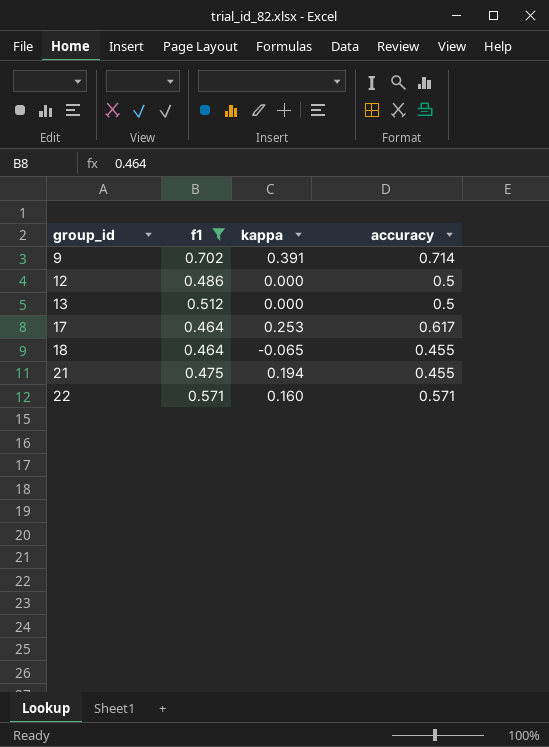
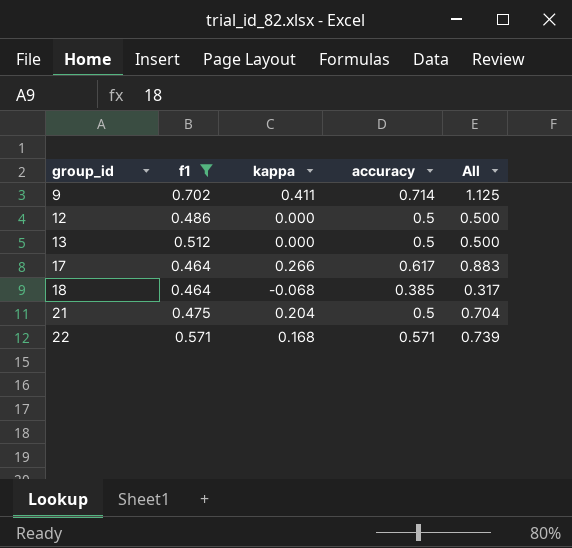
column All | formula: none -> [kappa] + [accuracy]
9 | kappa: 0.391 -> 0.411
17 | kappa: 0.253 -> 0.266
18 | kappa: -0.065 -> -0.068
18 | accuracy: 0.455 -> 0.385
21 | kappa: 0.194 -> 0.204
21 | accuracy: 0.455 -> 0.5
22 | kappa: 0.160 -> 0.168

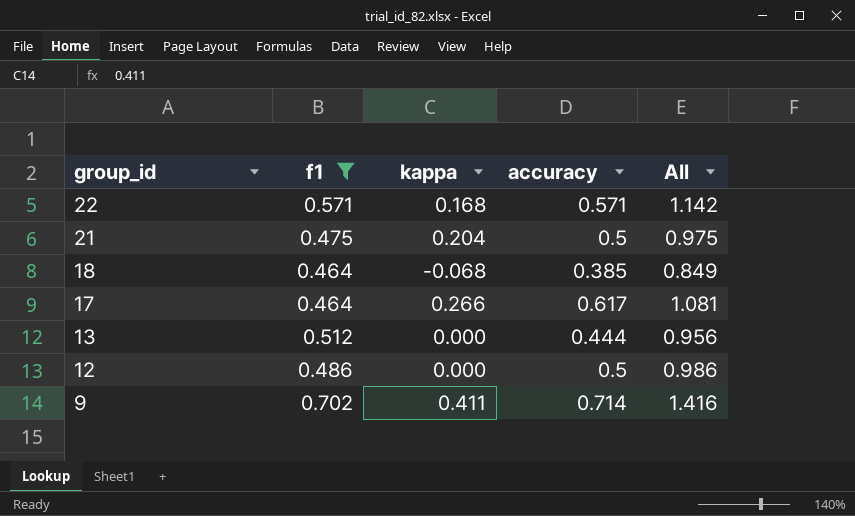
row order: group_id ascending -> group_id descending
column All | formula: [kappa] + [accuracy] -> [f1] + [accuracy]
13 | accuracy: 0.5 -> 0.444

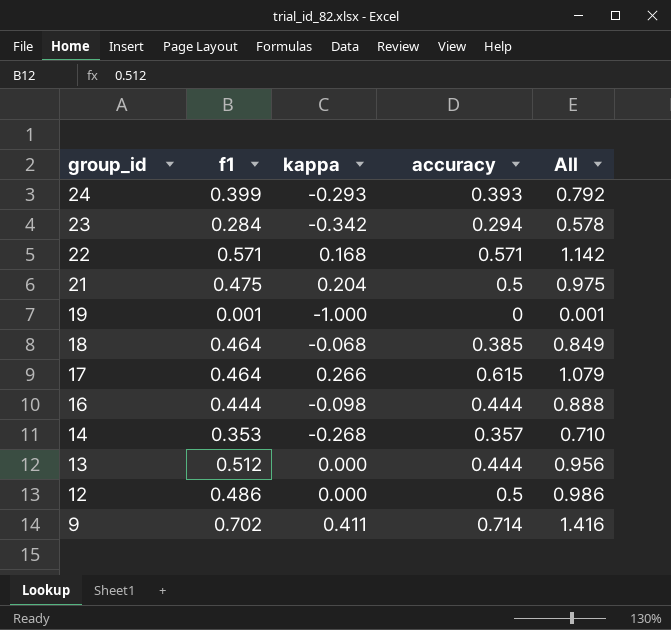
filter: f1 >= 0.464 -> none
17 | accuracy: 0.617 -> 0.615
17 | All: 1.081 -> 1.079

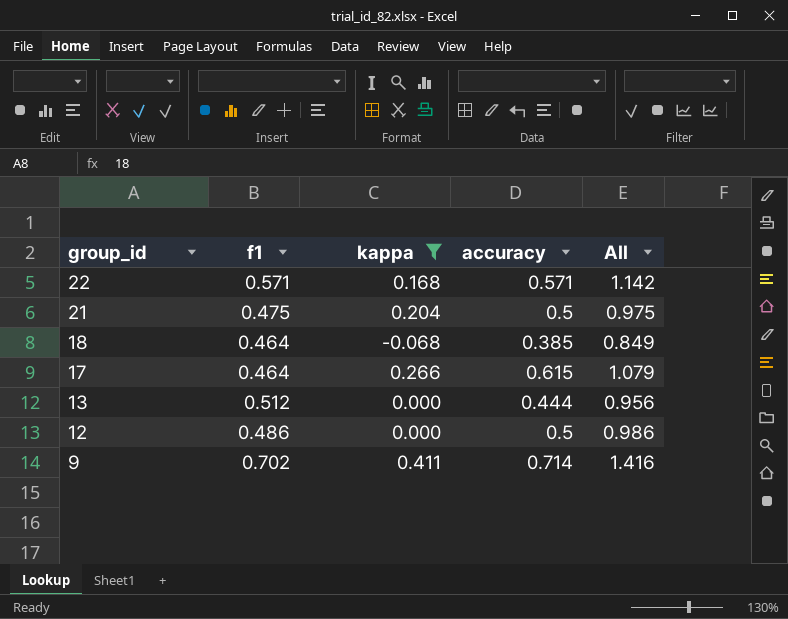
filter: none -> kappa >= -0.068

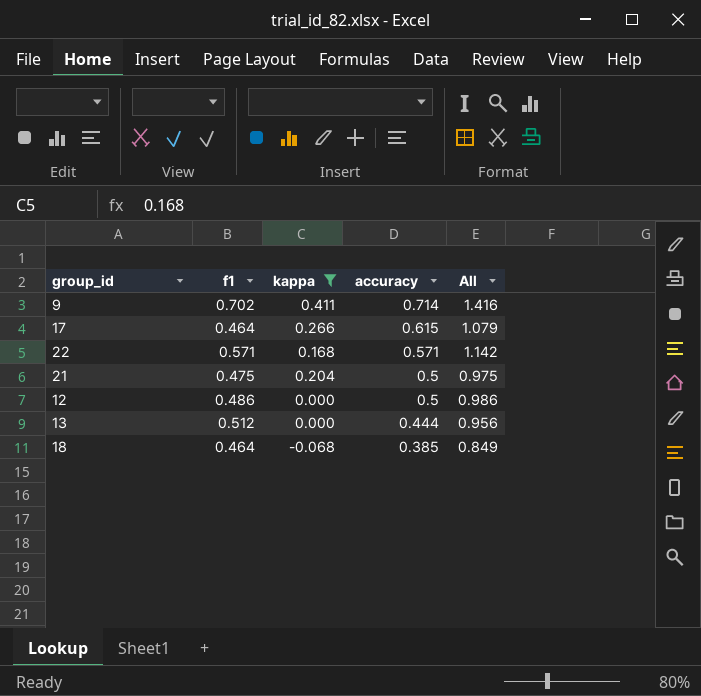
row order: group_id descending -> accuracy descending

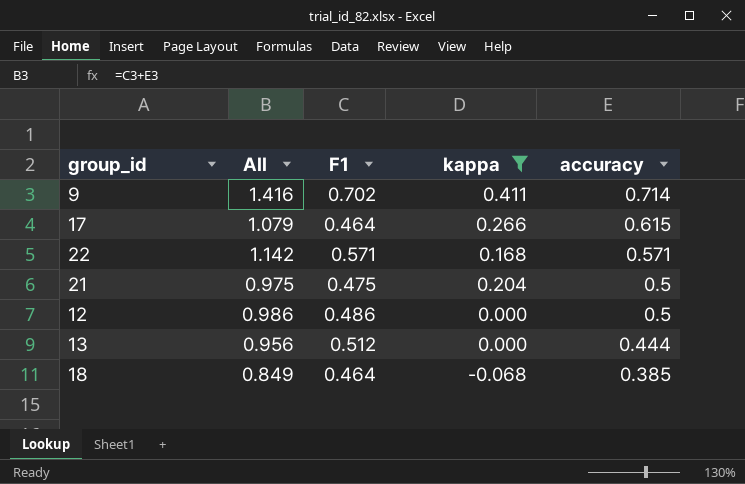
column All | position: 5 -> 2
column name: f1 -> F1

